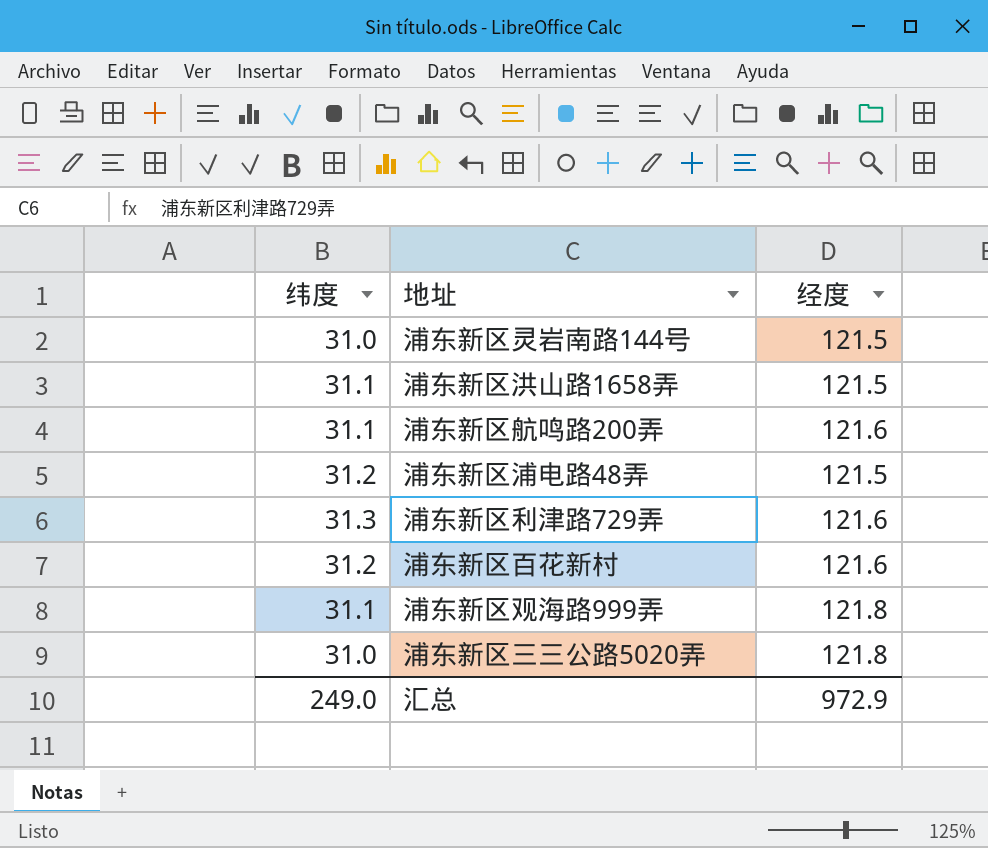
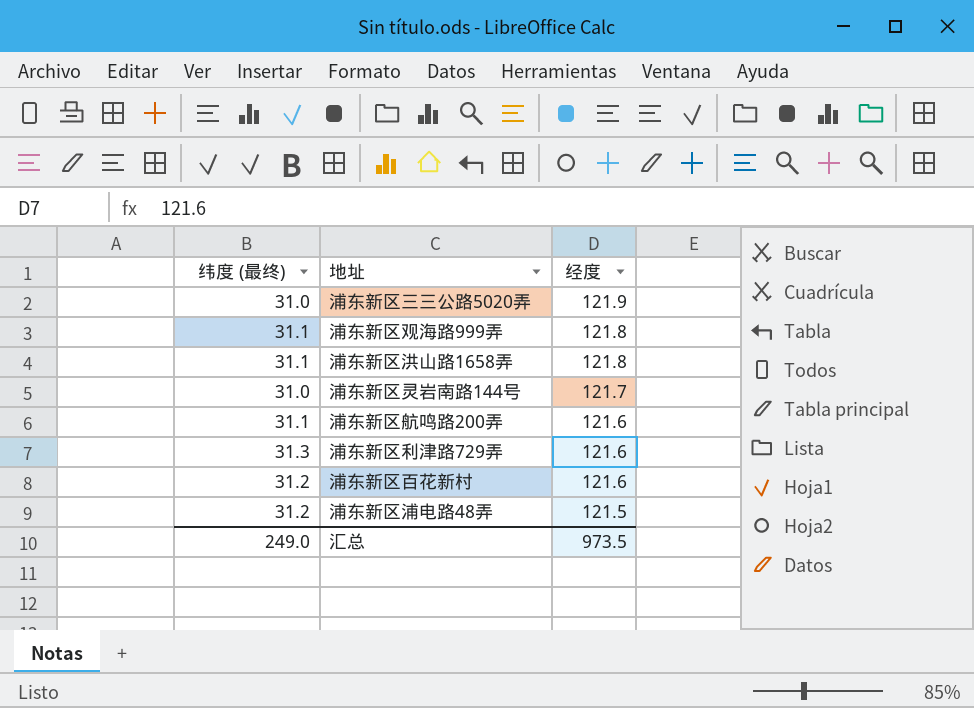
row order: none -> 经度 descending
column name: 纬度 -> 纬度 (最终)
浦东新区三三公路5020弄 | 经度: 121.8 -> 121.9
浦东新区洪山路1658弄 | 经度: 121.5 -> 121.8
浦东新区灵岩南路144号 | 经度: 121.5 -> 121.7
汇总 | 经度: 972.9 -> 973.5

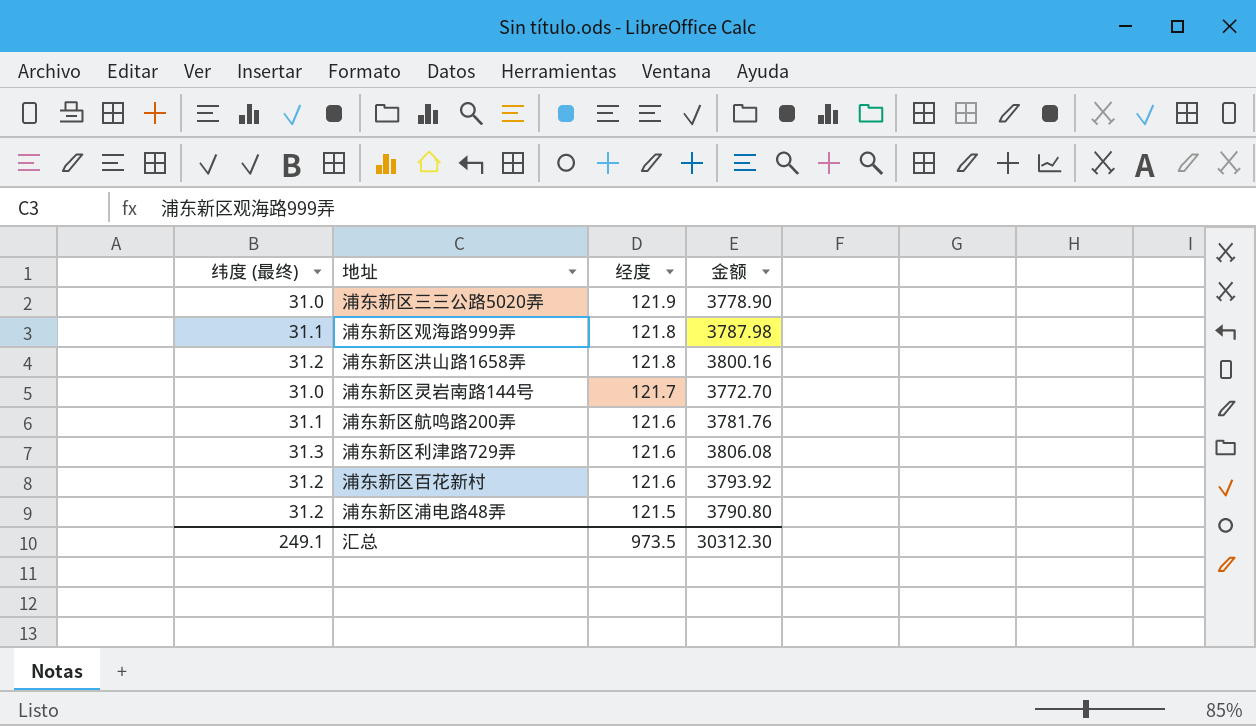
column 金额 | formula: none -> [纬度 (最终)] * [经度]
浦东新区洪山路1658弄 | 纬度 (最终): 31.1 -> 31.2
汇总 | 纬度 (最终): 249.0 -> 249.1

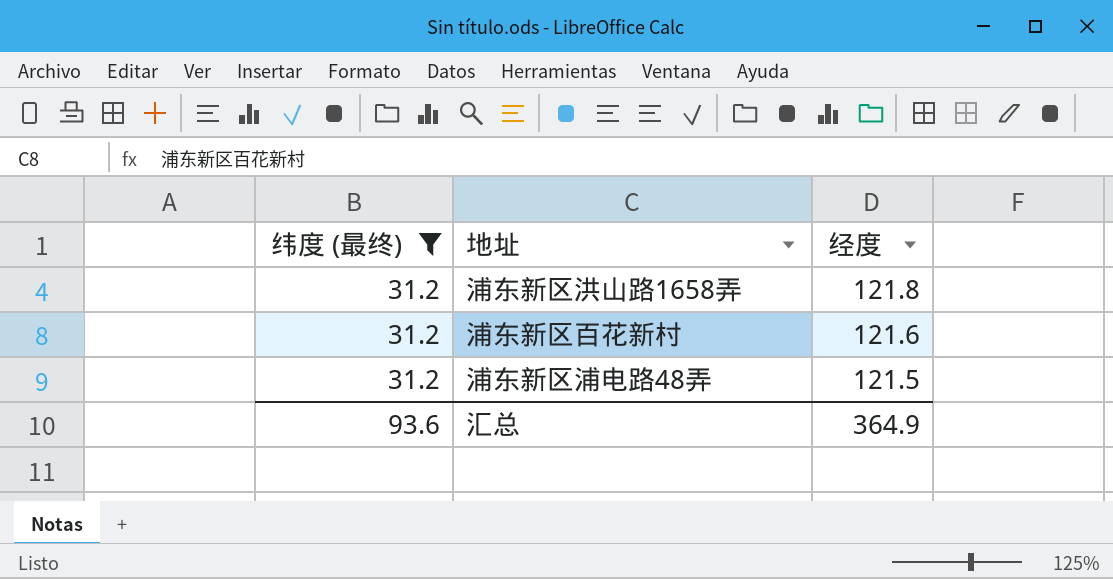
filter: none -> 纬度 (最终) = 31.2
column 金额 | formula: [纬度 (最终)] * [经度] -> none
汇总 | 纬度 (最终): 249.1 -> 93.6
汇总 | 经度: 973.5 -> 364.9

